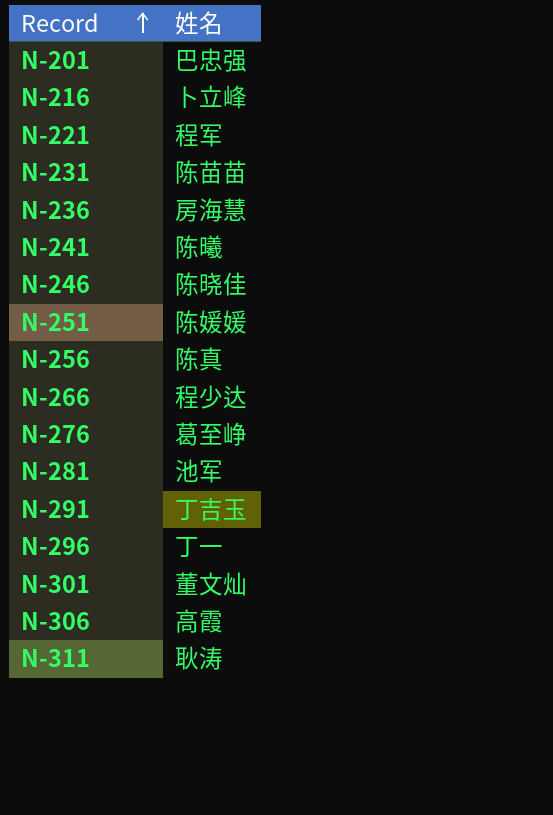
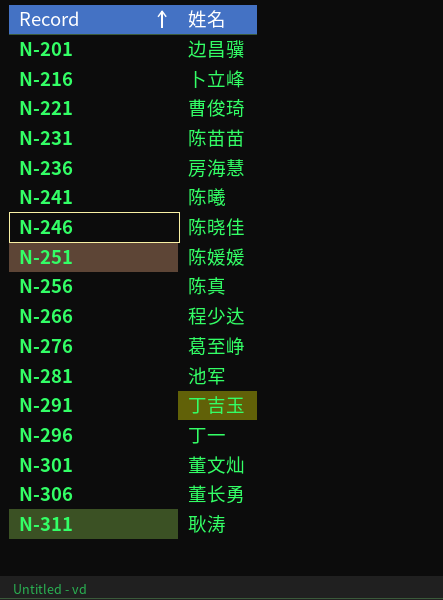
N-201 | 姓名: 巴忠强 -> 边昌骥
N-221 | 姓名: 程军 -> 曹俊琦
N-306 | 姓名: 高霞 -> 董长勇

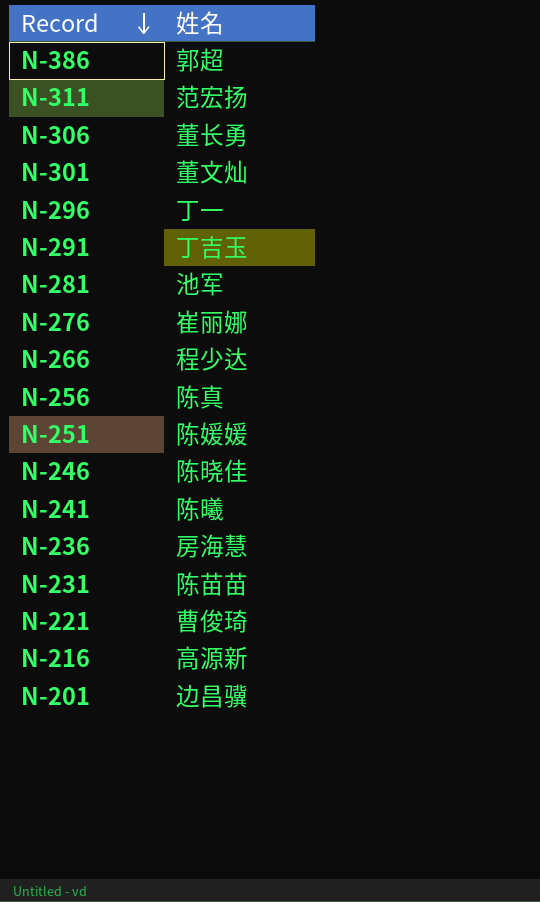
row order: Record ascending -> Record descending
row N-386: none -> 郭超
N-311 | 姓名: 耿涛 -> 范宏扬
N-276 | 姓名: 葛至峥 -> 崔丽娜
N-216 | 姓名: 卜立峰 -> 高源新

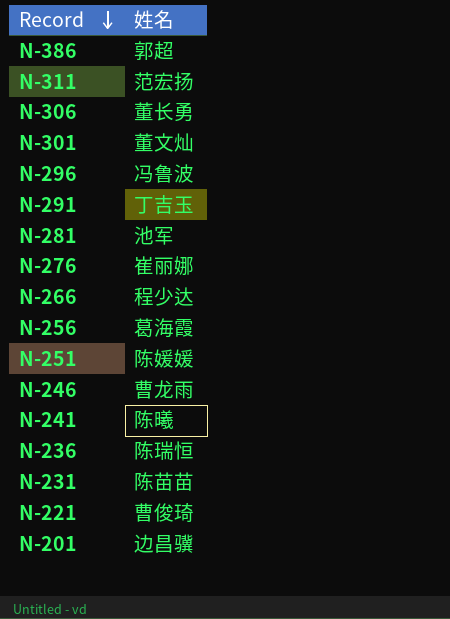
row N-216: 高源新 -> none
N-296 | 姓名: 丁一 -> 冯鲁波
N-256 | 姓名: 陈真 -> 葛海霞
N-246 | 姓名: 陈晓佳 -> 曹龙雨
N-236 | 姓名: 房海慧 -> 陈瑞恒

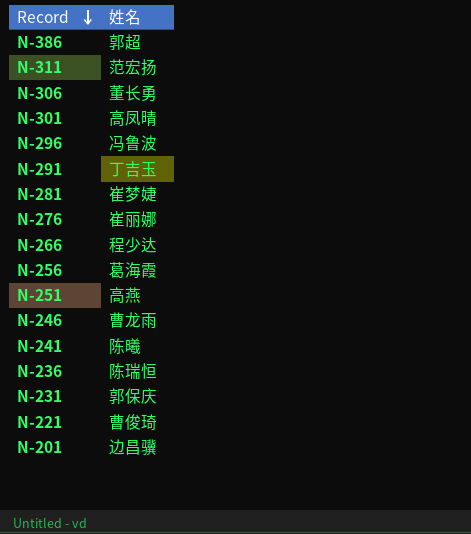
N-301 | 姓名: 董文灿 -> 高凤晴
N-281 | 姓名: 池军 -> 崔梦婕
N-251 | 姓名: 陈媛媛 -> 高燕
N-231 | 姓名: 陈苗苗 -> 郭保庆

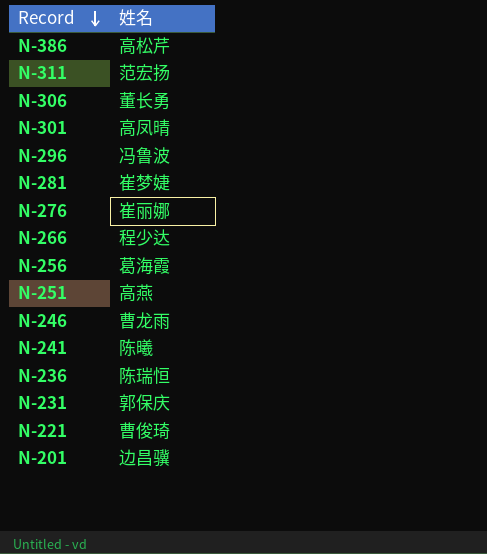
row N-291: 丁吉玉 -> none
N-386 | 姓名: 郭超 -> 高松芹

